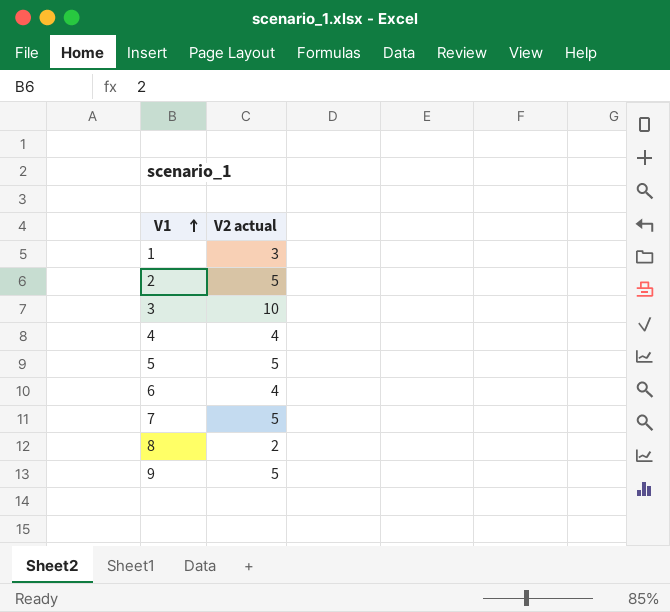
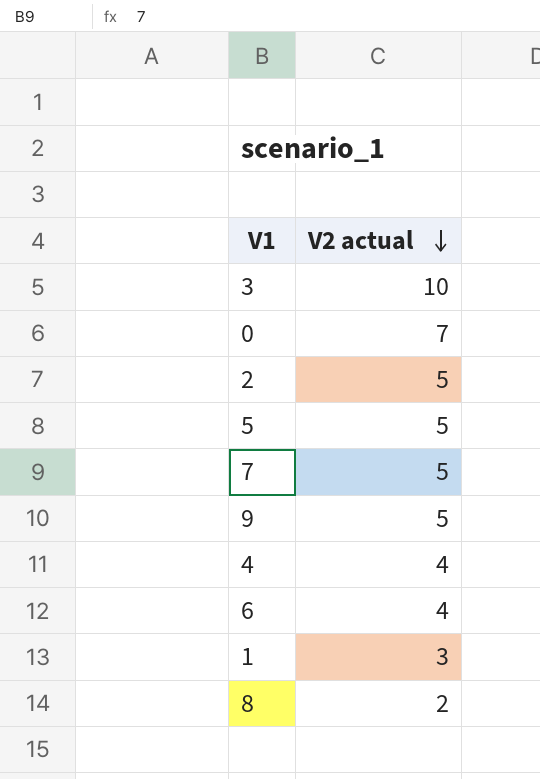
row order: V1 ascending -> V2 actual descending
row 0: none -> 7

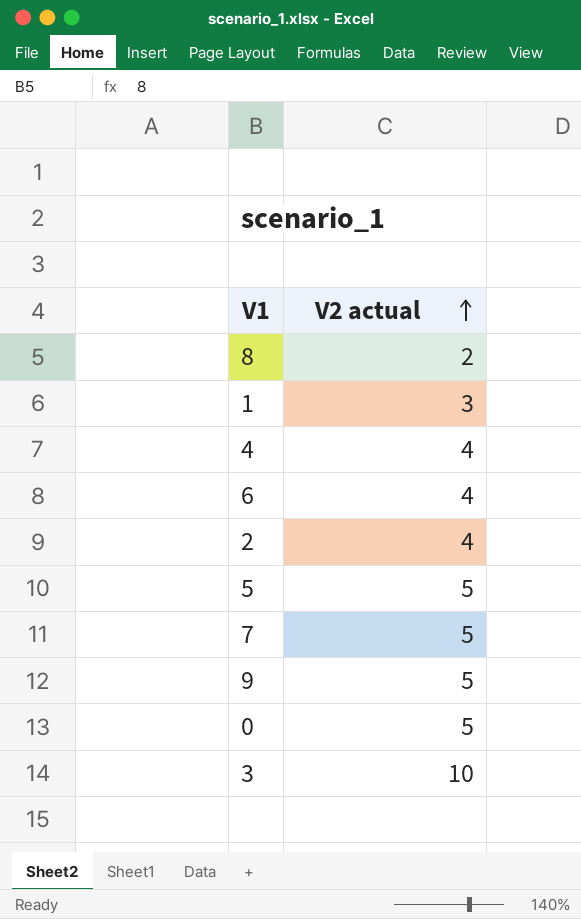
row order: V2 actual descending -> V2 actual ascending
2 | V2 actual: 5 -> 4
0 | V2 actual: 7 -> 5

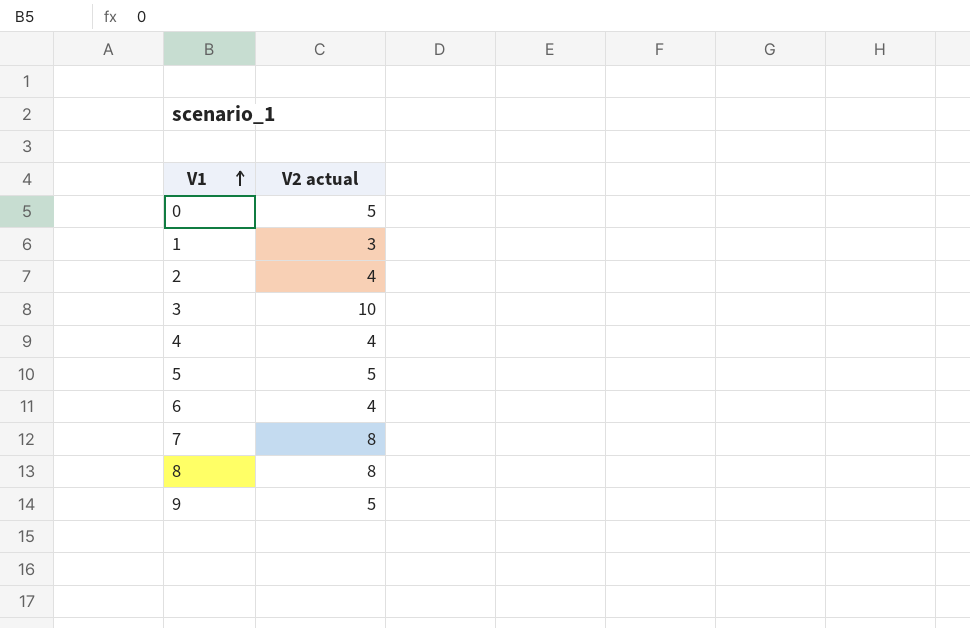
row order: V2 actual ascending -> V1 ascending
7 | V2 actual: 5 -> 8
8 | V2 actual: 2 -> 8

